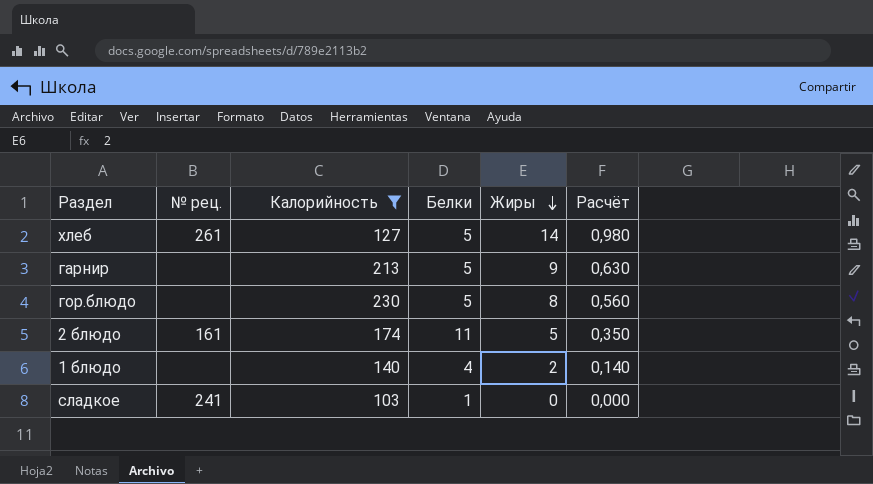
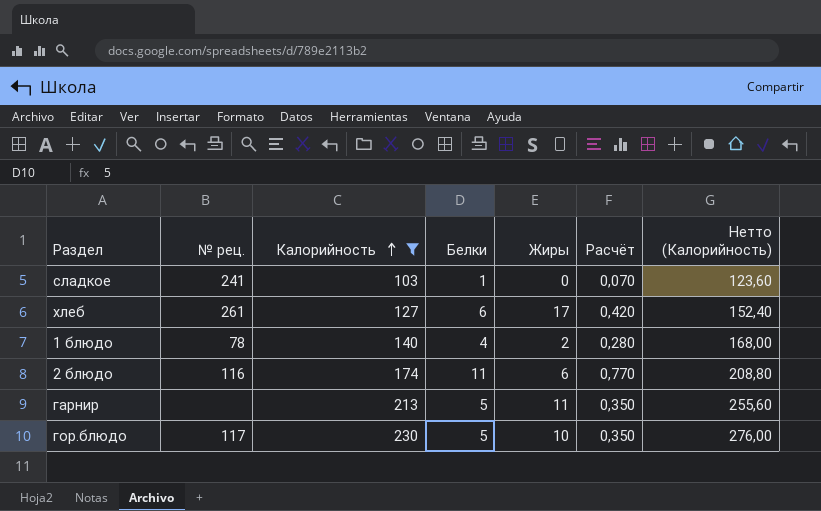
row order: Жиры descending -> Калорийность ascending
column Расчёт | formula: [Жиры] * 0,07 -> [Белки] * 0,07
column Нетто (Калорийность) | formula: none -> [Калорийность] * 1,2
хлеб | Белки: 5 -> 6
хлеб | Жиры: 14 -> 17
1 блюдо | № рец.: none -> 78
2 блюдо | № рец.: 161 -> 116
2 блюдо | Жиры: 5 -> 6
гарнир | Жиры: 9 -> 11
гор.блюдо | № рец.: none -> 117
гор.блюдо | Жиры: 8 -> 10

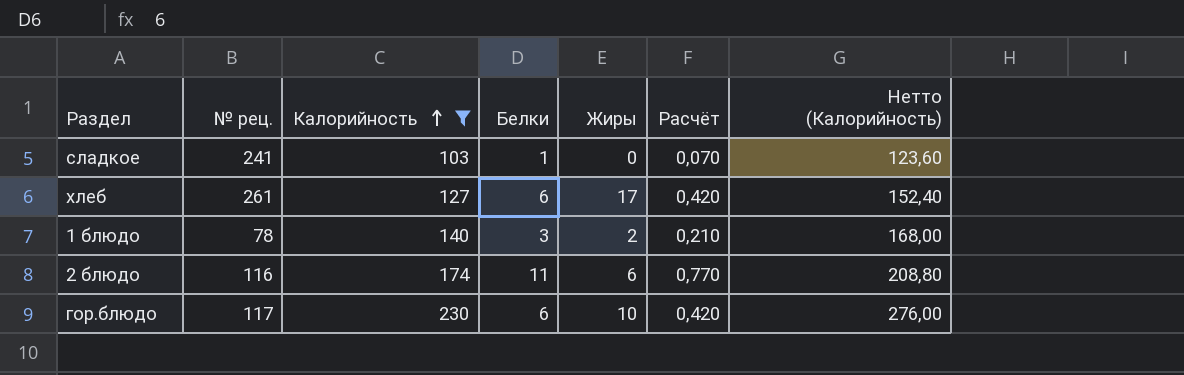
row гарнир: none | 213 | 5 | 11 | 0,350 | 255,60 -> none
1 блюдо | Белки: 4 -> 3
1 блюдо | Расчёт: 0,280 -> 0,210
гор.блюдо | Белки: 5 -> 6
гор.блюдо | Расчёт: 0,350 -> 0,420

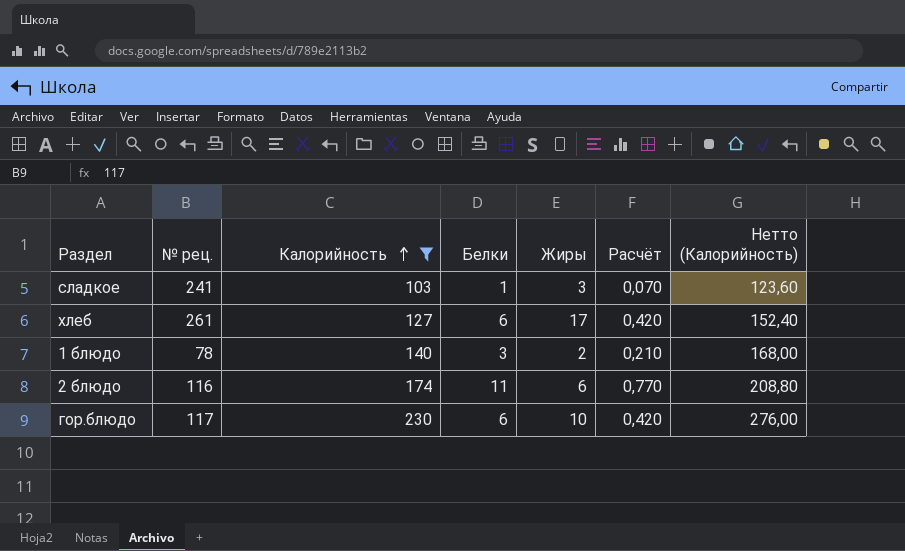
сладкое | Жиры: 0 -> 3

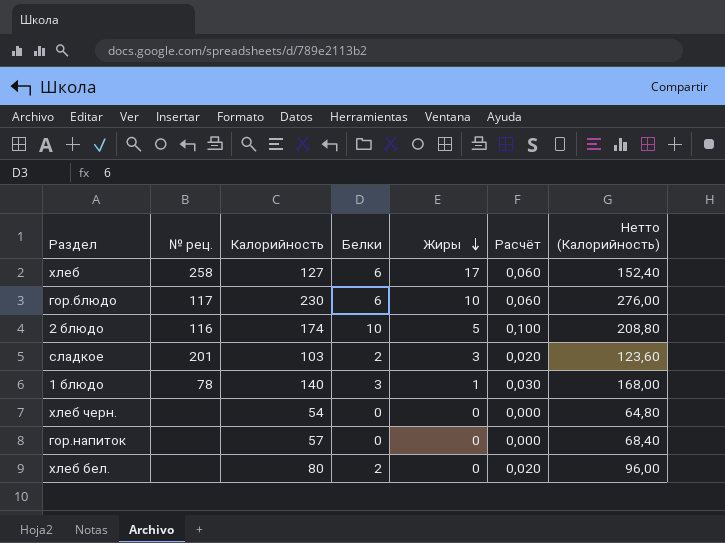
filter: Калорийность >= 103 -> none
row order: Калорийность ascending -> Жиры descending
column Расчёт | formula: [Белки] * 0,07 -> [Белки] * 0,01
хлеб | № рец.: 261 -> 258
2 блюдо | Белки: 11 -> 10
2 блюдо | Жиры: 6 -> 5
сладкое | № рец.: 241 -> 201
сладкое | Белки: 1 -> 2
1 блюдо | Жиры: 2 -> 1

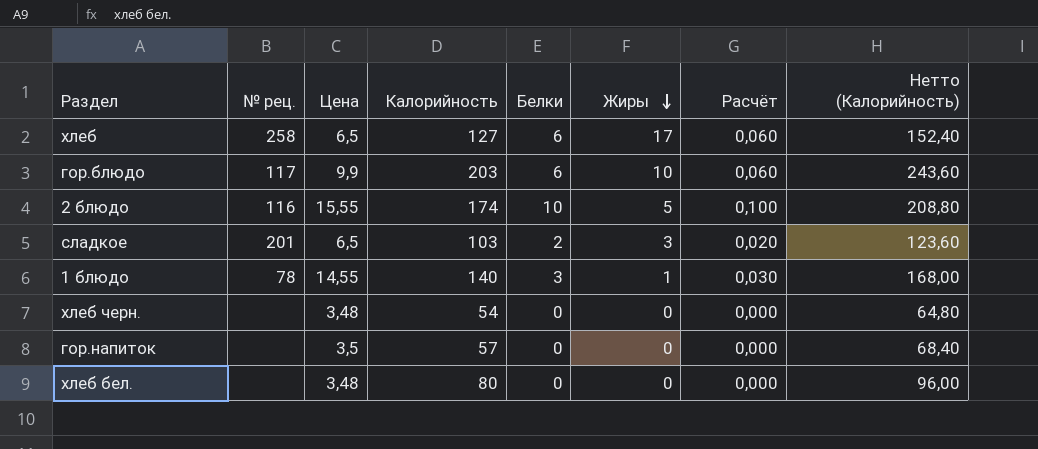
column Цена | position: none -> 3
гор.блюдо | Калорийность: 230 -> 203
гор.блюдо | Нетто (Калорийность): 276,00 -> 243,60
хлеб бел. | Белки: 2 -> 0
хлеб бел. | Расчёт: 0,020 -> 0,000

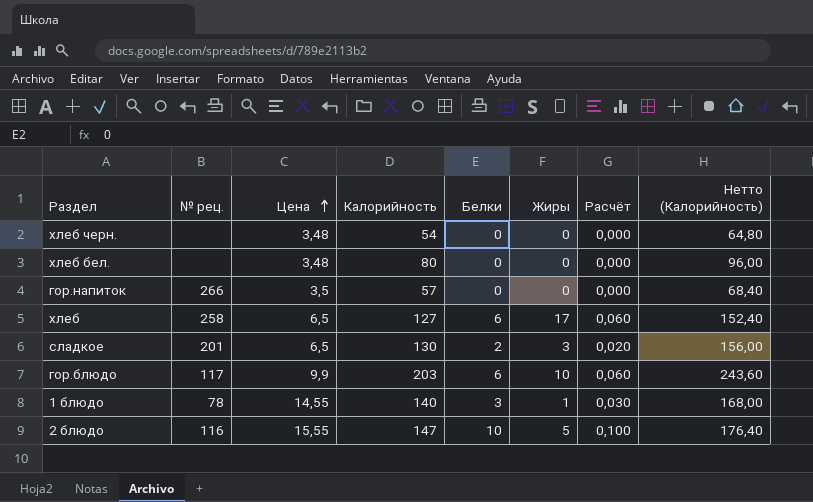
row order: Жиры descending -> Цена ascending
гор.напиток | № рец.: none -> 266
сладкое | Калорийность: 103 -> 130
сладкое | Нетто (Калорийность): 123,60 -> 156,00
2 блюдо | Калорийность: 174 -> 147
2 блюдо | Нетто (Калорийность): 208,80 -> 176,40

